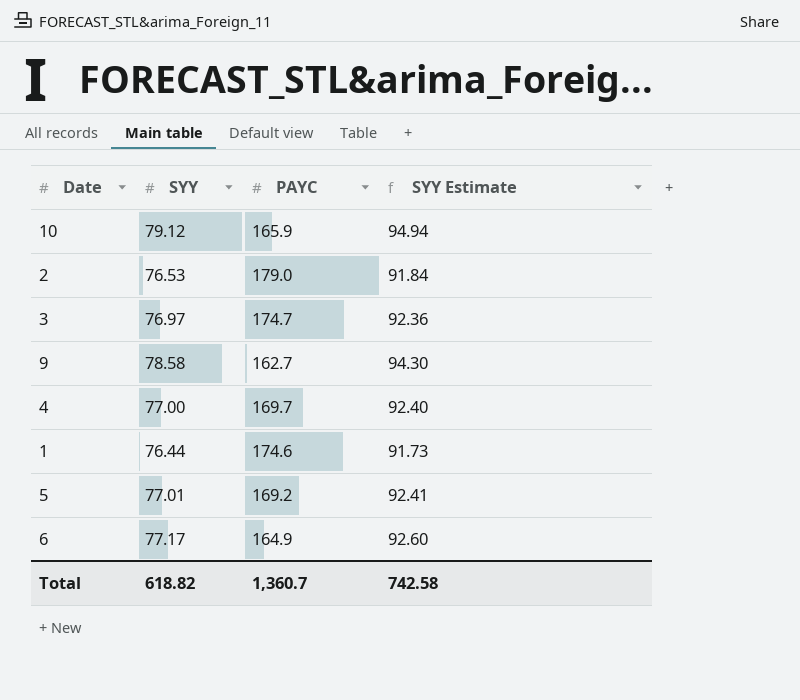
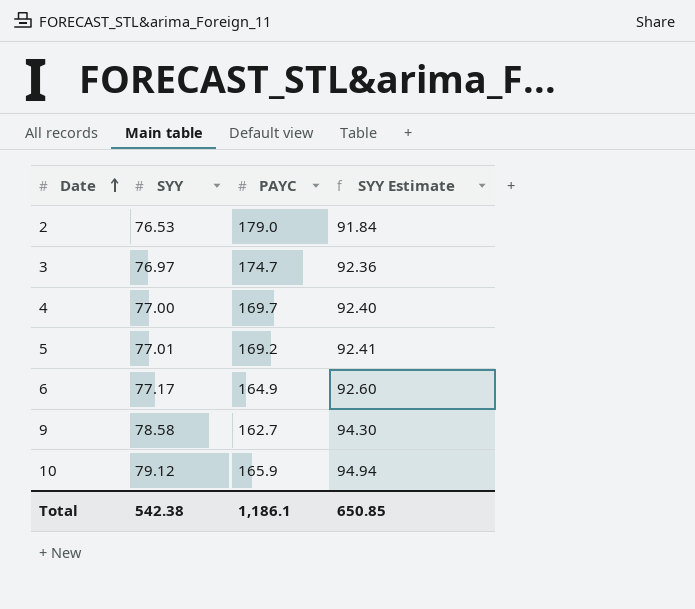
row order: none -> Date ascending
row 1: 76.44 | 174.6 | 91.73 -> none
Total | SYY: 618.82 -> 542.38
Total | PAYC: 1,360.7 -> 1,186.1
Total | SYY Estimate: 742.58 -> 650.85

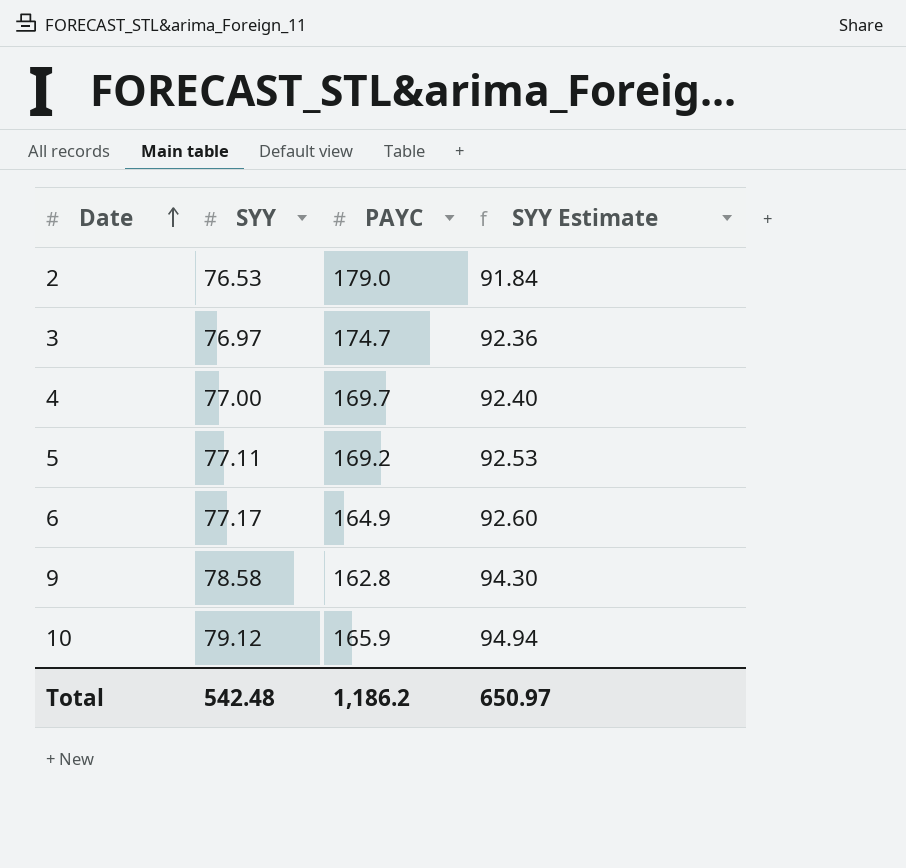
5 | SYY: 77.01 -> 77.11
5 | SYY Estimate: 92.41 -> 92.53
9 | PAYC: 162.7 -> 162.8
Total | SYY: 542.38 -> 542.48
Total | PAYC: 1,186.1 -> 1,186.2
Total | SYY Estimate: 650.85 -> 650.97

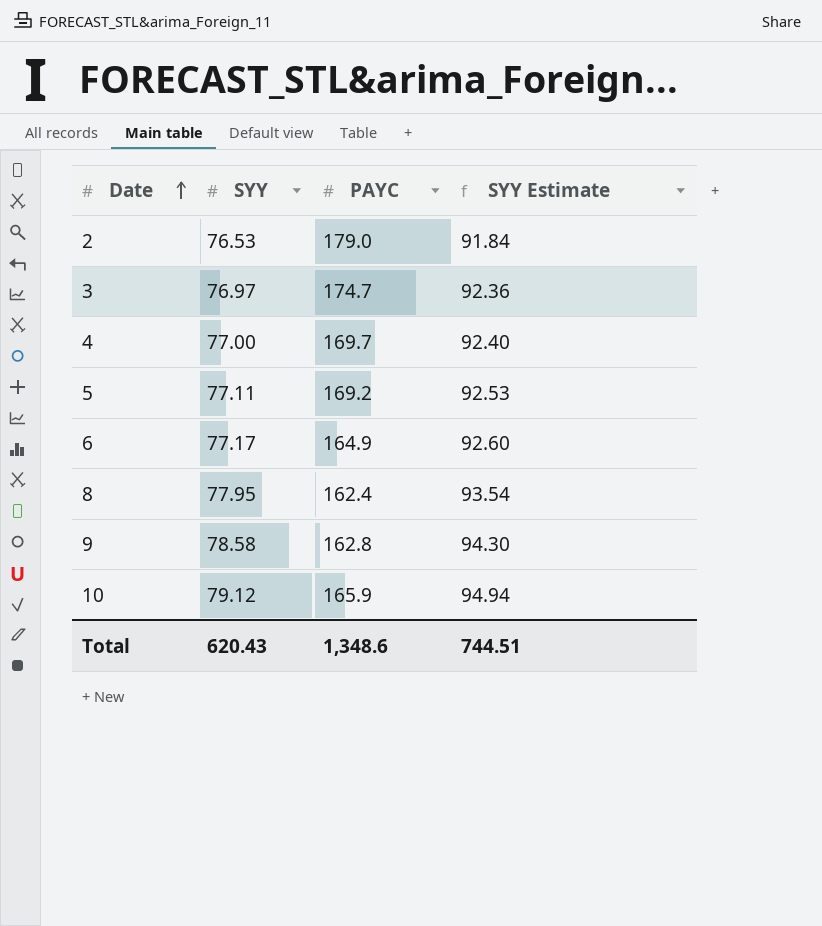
row 8: none -> 77.95 | 162.4 | 93.54
Total | SYY: 542.48 -> 620.43
Total | PAYC: 1,186.2 -> 1,348.6
Total | SYY Estimate: 650.97 -> 744.51

